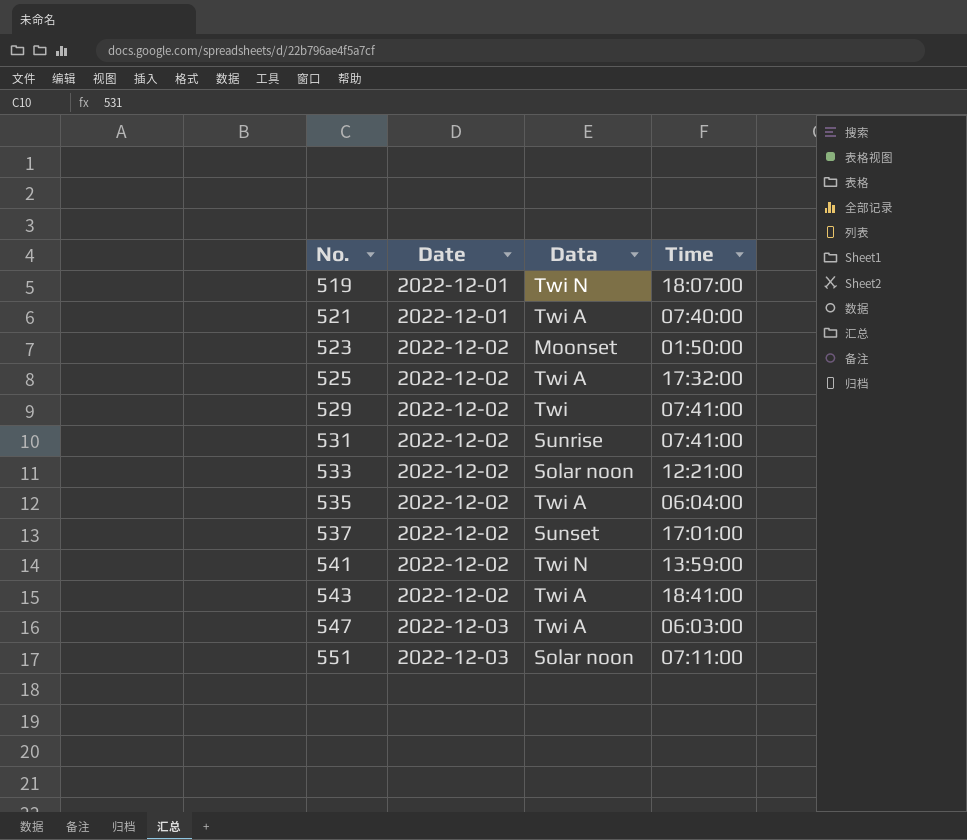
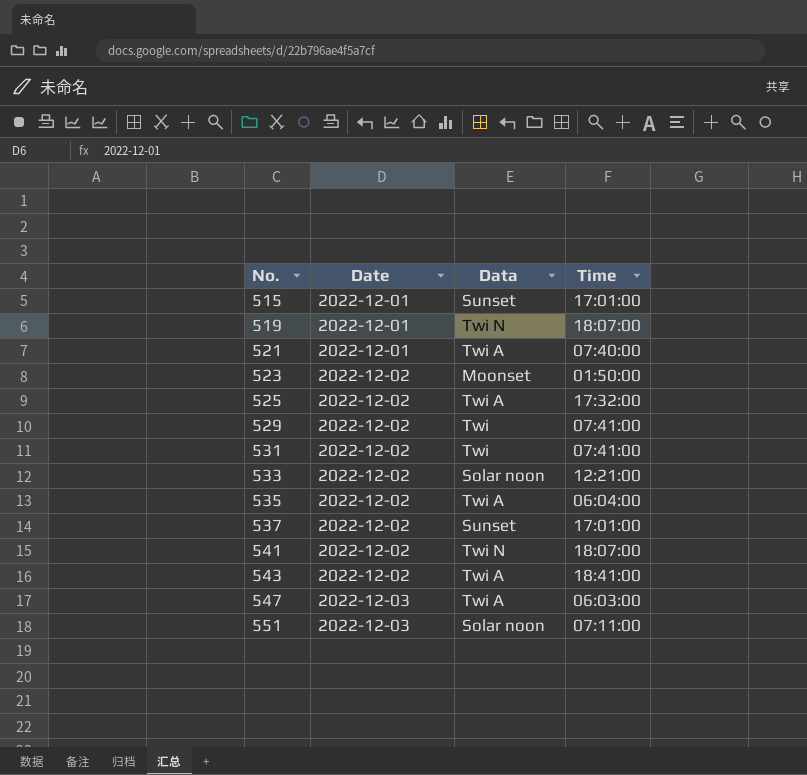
row 515: none -> 2022-12-01 | Sunset | 17:01:00
531 | Data: Sunrise -> Twi
541 | Time: 13:59:00 -> 18:07:00

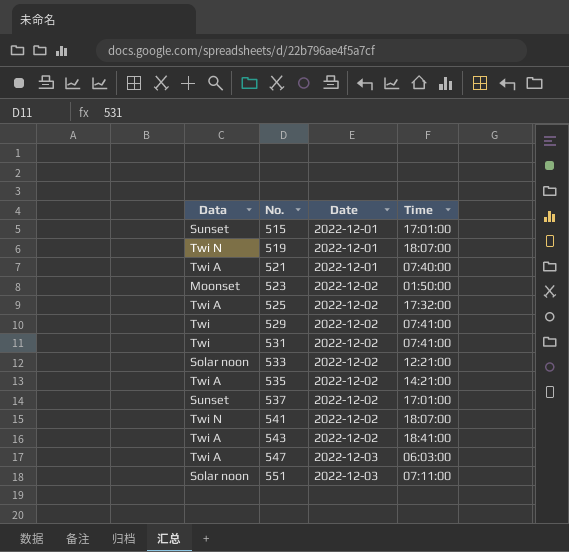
column Data | position: 3 -> 1
535 | Time: 06:04:00 -> 14:21:00

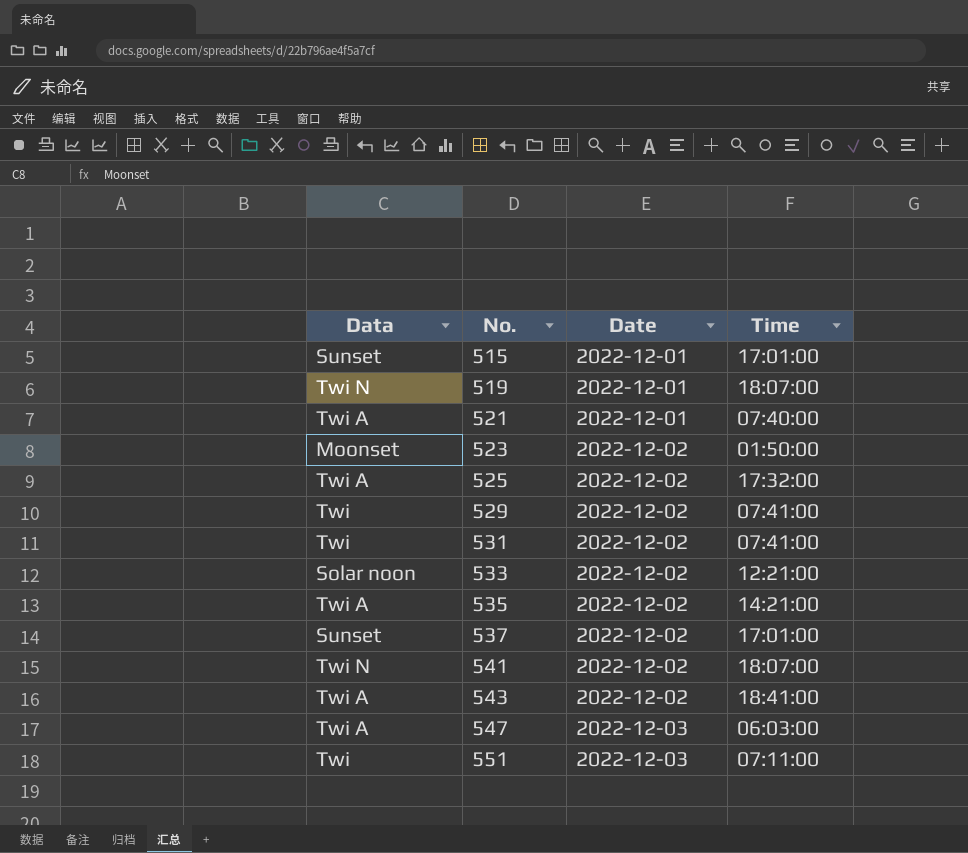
551 | Data: Solar noon -> Twi

